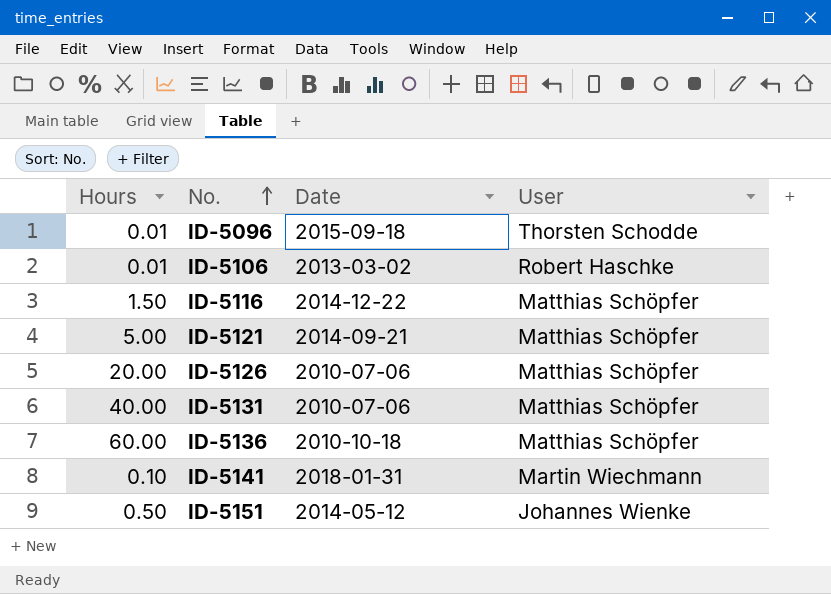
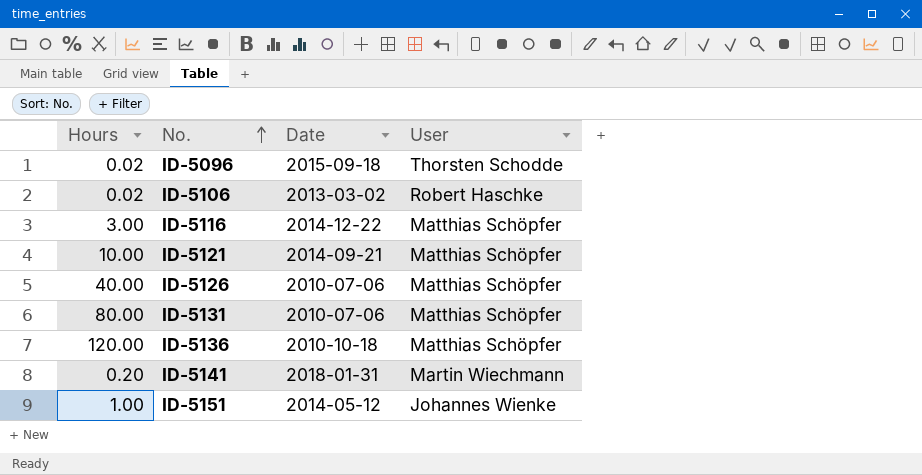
ID-5096 | Hours: 0.01 -> 0.02
ID-5106 | Hours: 0.01 -> 0.02
ID-5116 | Hours: 1.50 -> 3.00
ID-5121 | Hours: 5.00 -> 10.00
ID-5126 | Hours: 20.00 -> 40.00
ID-5131 | Hours: 40.00 -> 80.00
ID-5136 | Hours: 60.00 -> 120.00
ID-5141 | Hours: 0.10 -> 0.20
ID-5151 | Hours: 0.50 -> 1.00

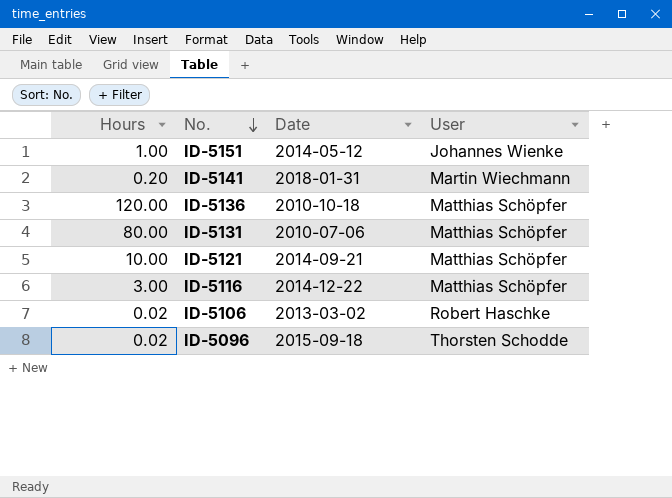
row order: No. ascending -> No. descending
row ID-5126: 40.00 | 2010-07-06 | Matthias Schöpfer -> none

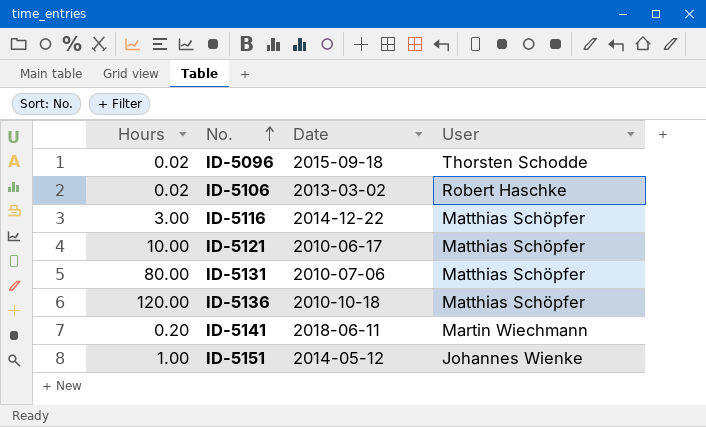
row order: No. descending -> No. ascending
ID-5121 | Date: 2014-09-21 -> 2010-06-17
ID-5141 | Date: 2018-01-31 -> 2018-06-11

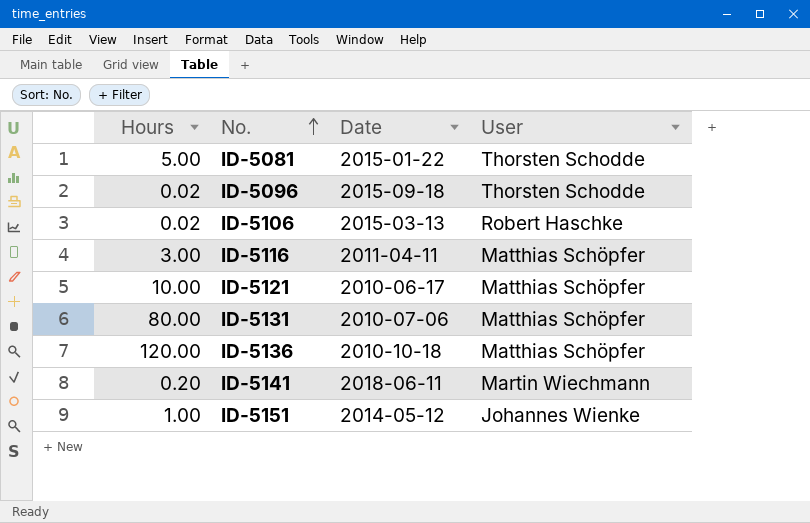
row ID-5081: none -> 5.00 | 2015-01-22 | Thorsten Schodde
ID-5106 | Date: 2013-03-02 -> 2015-03-13
ID-5116 | Date: 2014-12-22 -> 2011-04-11

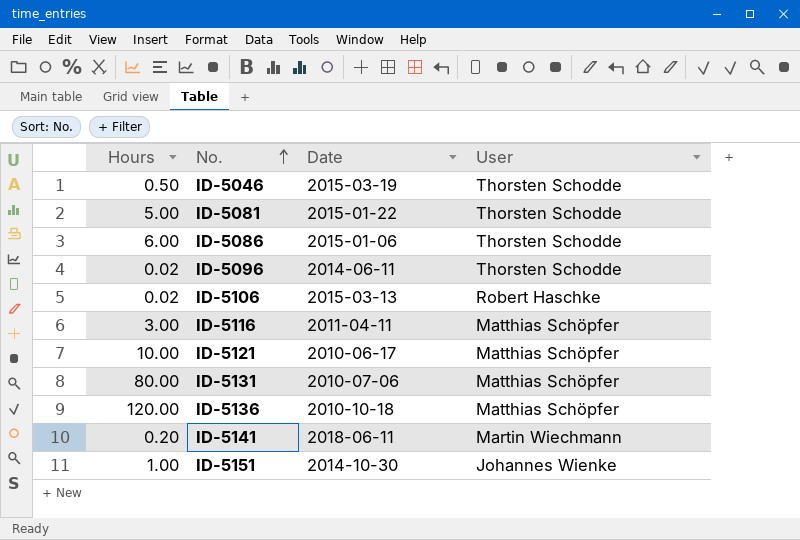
row ID-5046: none -> 0.50 | 2015-03-19 | Thorsten Schodde
row ID-5086: none -> 6.00 | 2015-01-06 | Thorsten Schodde
ID-5096 | Date: 2015-09-18 -> 2014-06-11
ID-5151 | Date: 2014-05-12 -> 2014-10-30

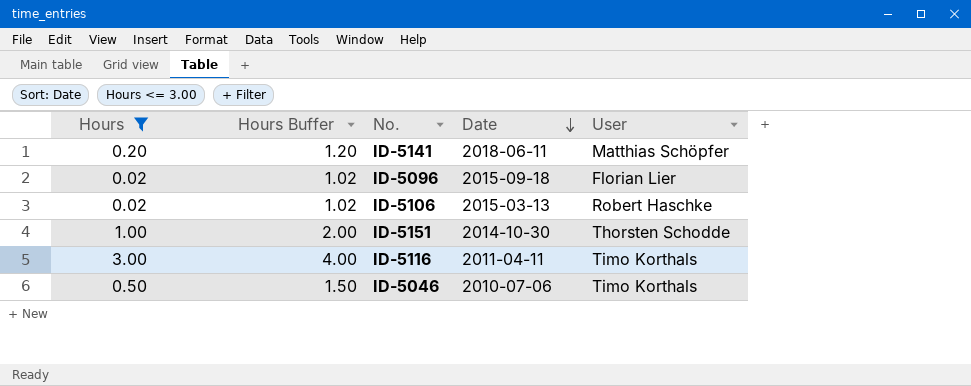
filter: none -> Hours <= 3.00
row order: No. ascending -> Date descending
column Hours Buffer | formula: none -> [Hours] + 1
ID-5141 | User: Martin Wiechmann -> Matthias Schöpfer
ID-5096 | Date: 2014-06-11 -> 2015-09-18
ID-5096 | User: Thorsten Schodde -> Florian Lier
ID-5151 | User: Johannes Wienke -> Thorsten Schodde
ID-5116 | User: Matthias Schöpfer -> Timo Korthals
ID-5046 | Date: 2015-03-19 -> 2010-07-06
ID-5046 | User: Thorsten Schodde -> Timo Korthals

